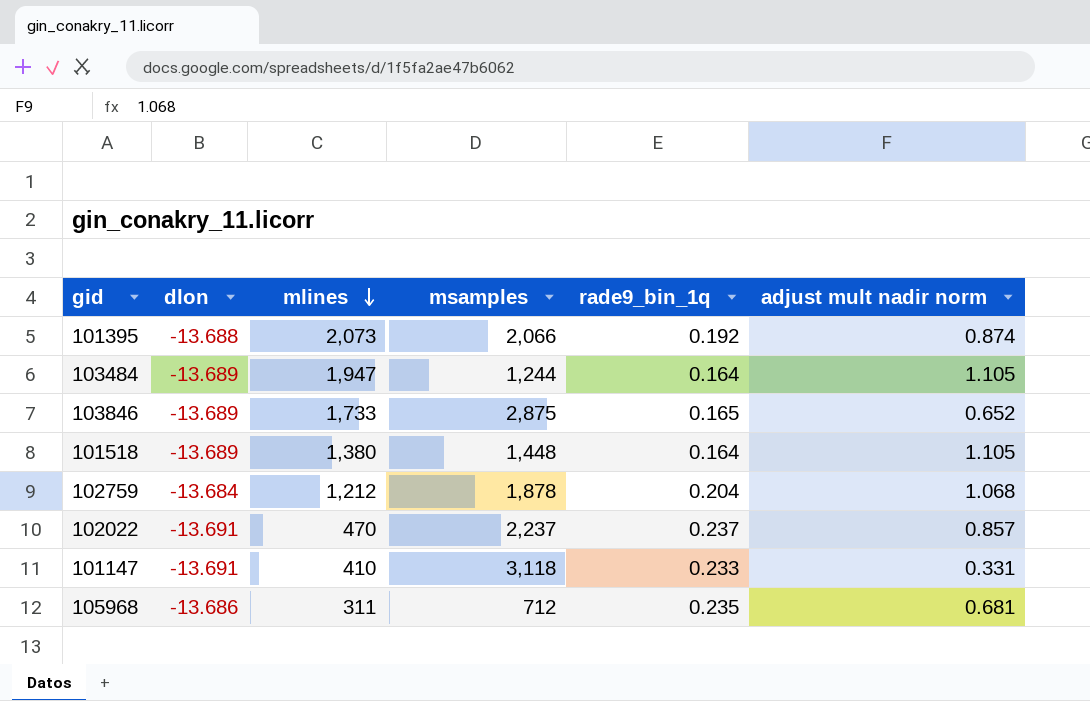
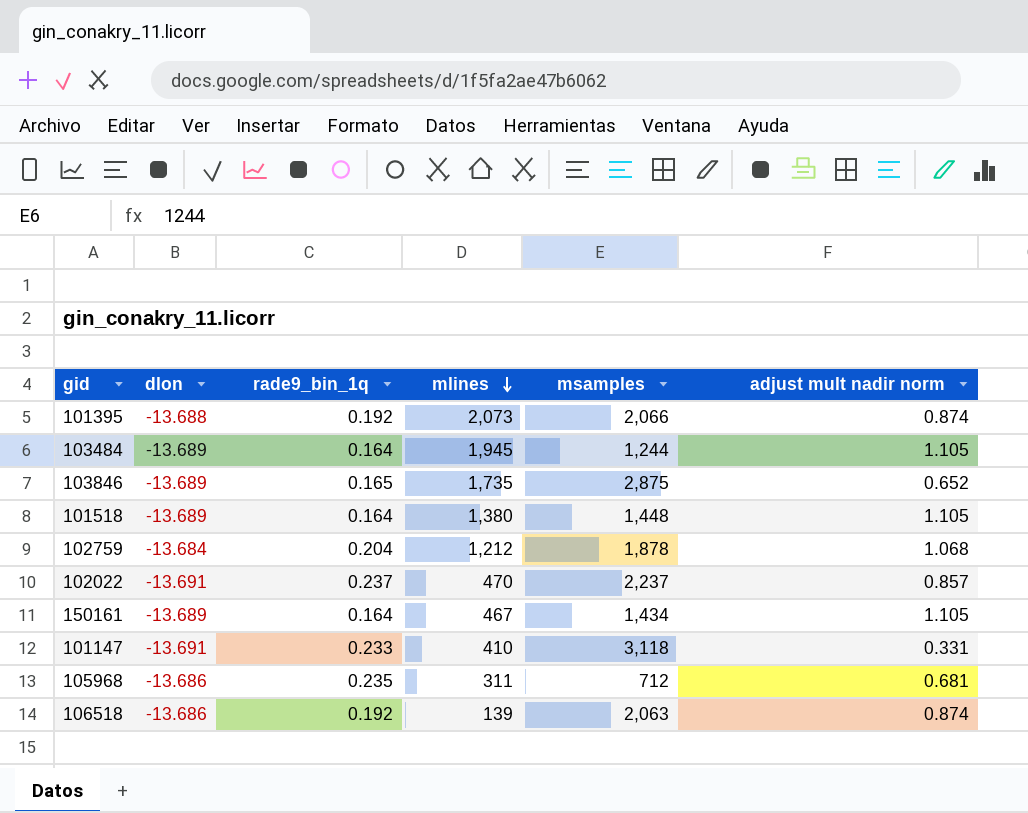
column rade9_bin_1q | position: 5 -> 3
103484 | mlines: 1,947 -> 1,945
103846 | mlines: 1,733 -> 1,735
row 150161: none -> -13.689 | 0.164 | 467 | 1,434 | 1.105
row 106518: none -> -13.686 | 0.192 | 139 | 2,063 | 0.874

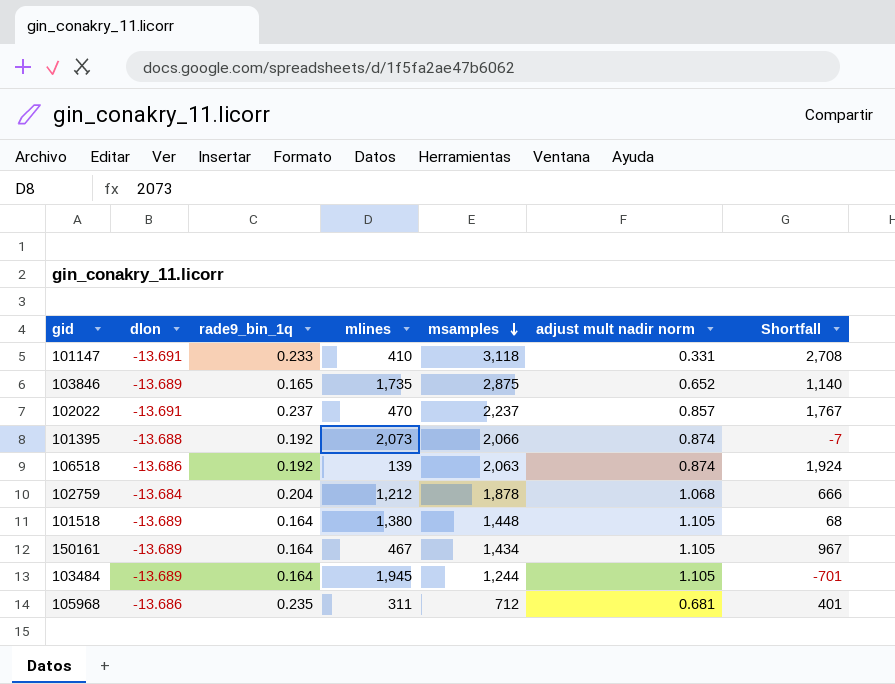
row order: mlines descending -> msamples descending
column Shortfall | formula: none -> [msamples] - [mlines]

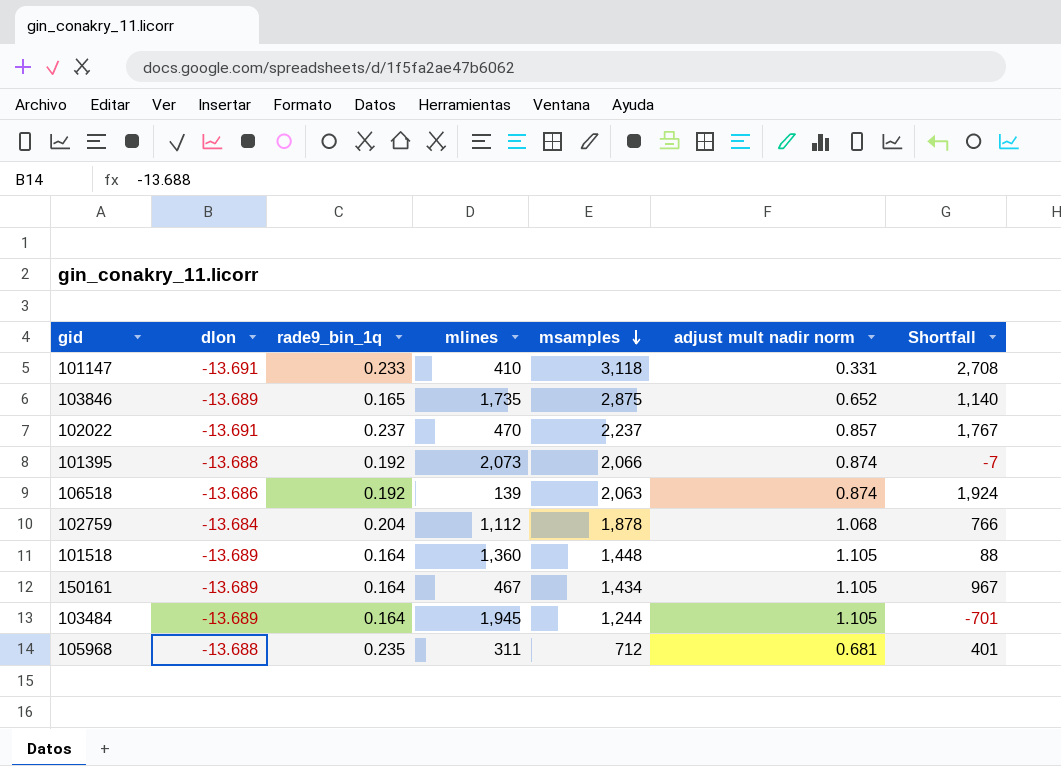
102759 | mlines: 1,212 -> 1,112
102759 | Shortfall: 666 -> 766
101518 | mlines: 1,380 -> 1,360
101518 | Shortfall: 68 -> 88
105968 | dlon: -13.686 -> -13.688

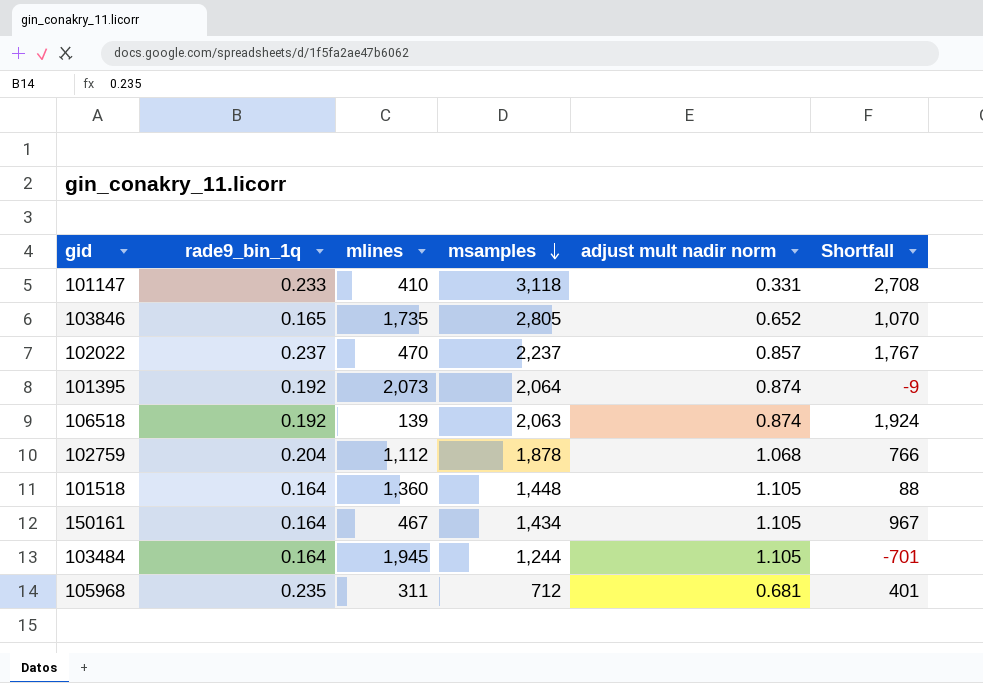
column dlon | position: 2 -> none
103846 | msamples: 2,875 -> 2,805
103846 | Shortfall: 1,140 -> 1,070
101395 | msamples: 2,066 -> 2,064
101395 | Shortfall: -7 -> -9

